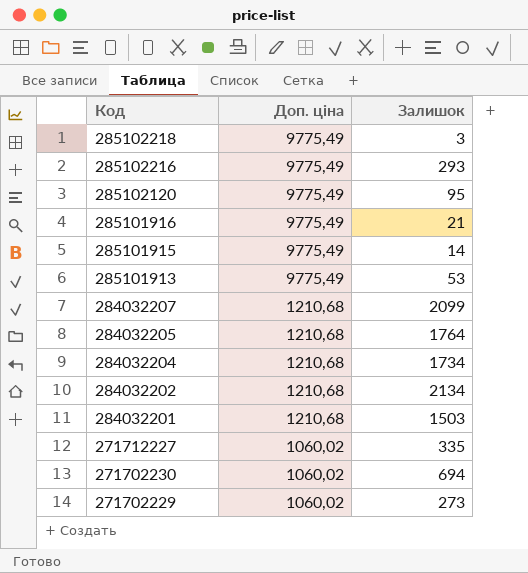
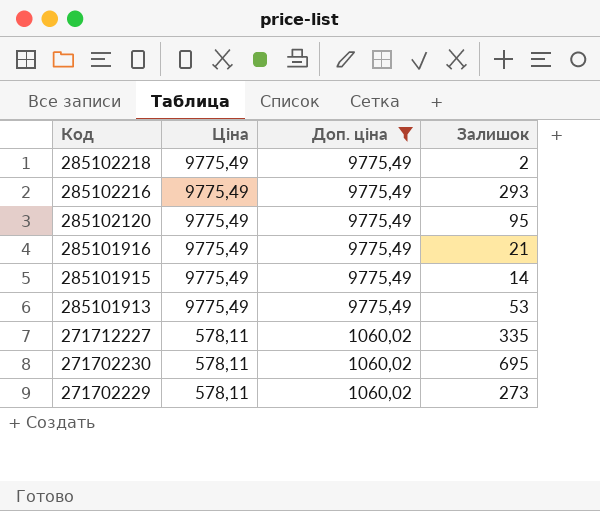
filter: none -> Доп. ціна != 1210,68
column Ціна | position: none -> 2
285102218 | Залишок: 3 -> 2
271702230 | Залишок: 694 -> 695

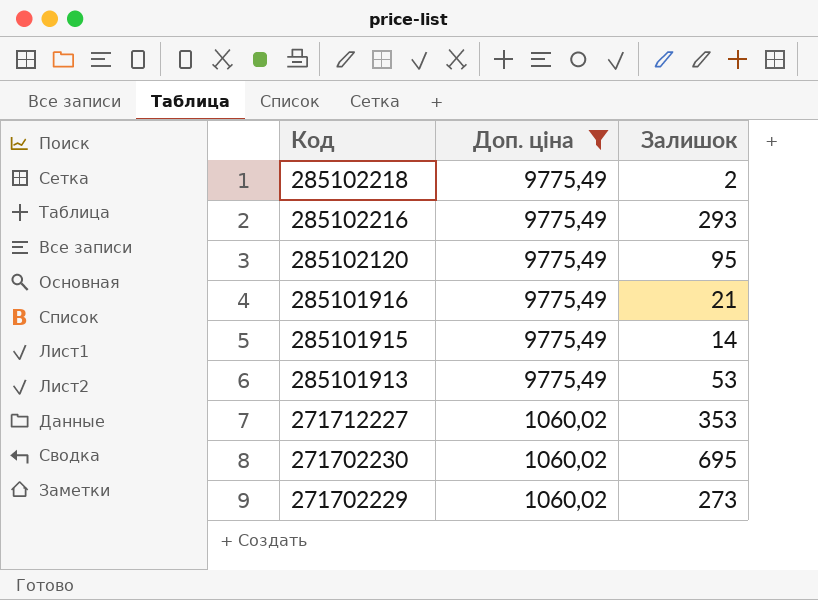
column Ціна | position: 2 -> none
271712227 | Залишок: 335 -> 353

